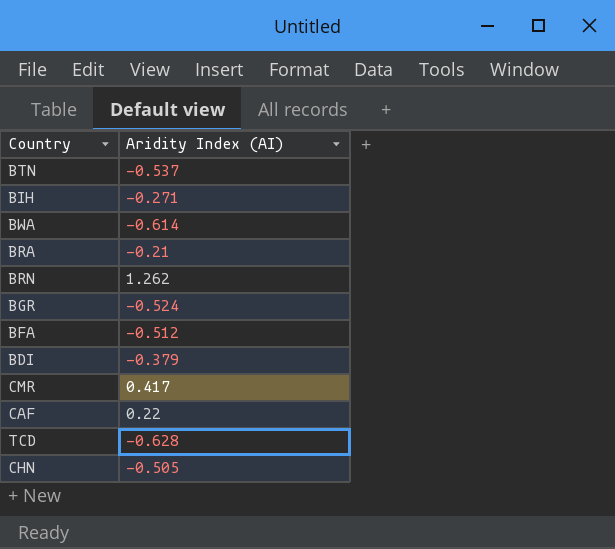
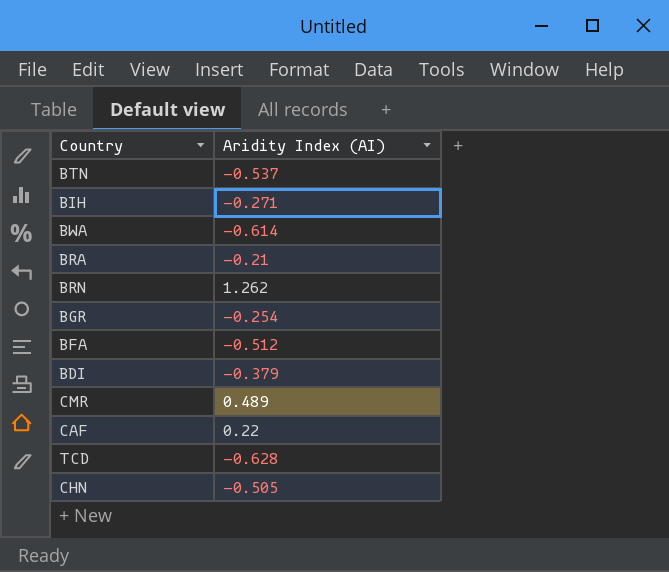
BGR | Aridity Index (AI): -0.524 -> -0.254
CMR | Aridity Index (AI): 0.417 -> 0.489

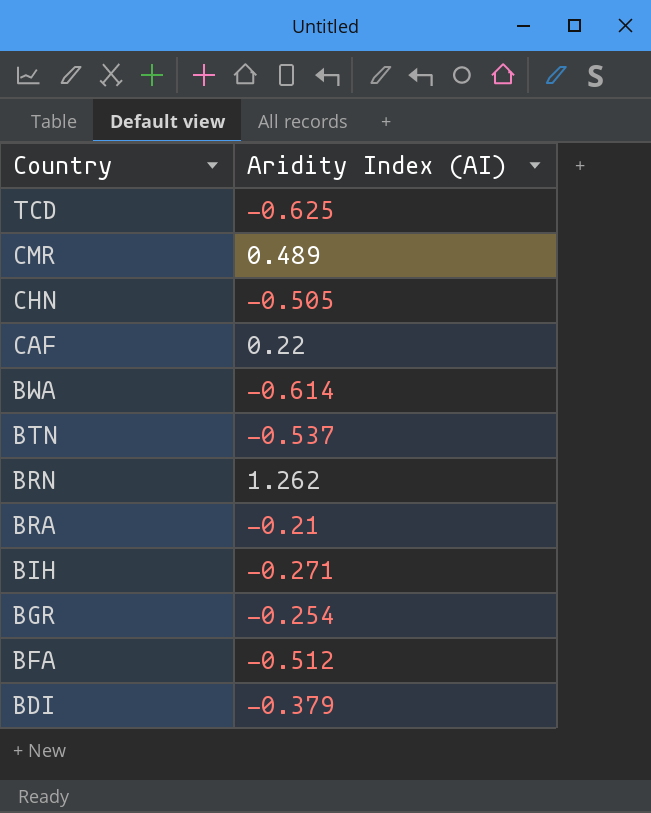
row order: none -> Country descending
TCD | Aridity Index (AI): -0.628 -> -0.625

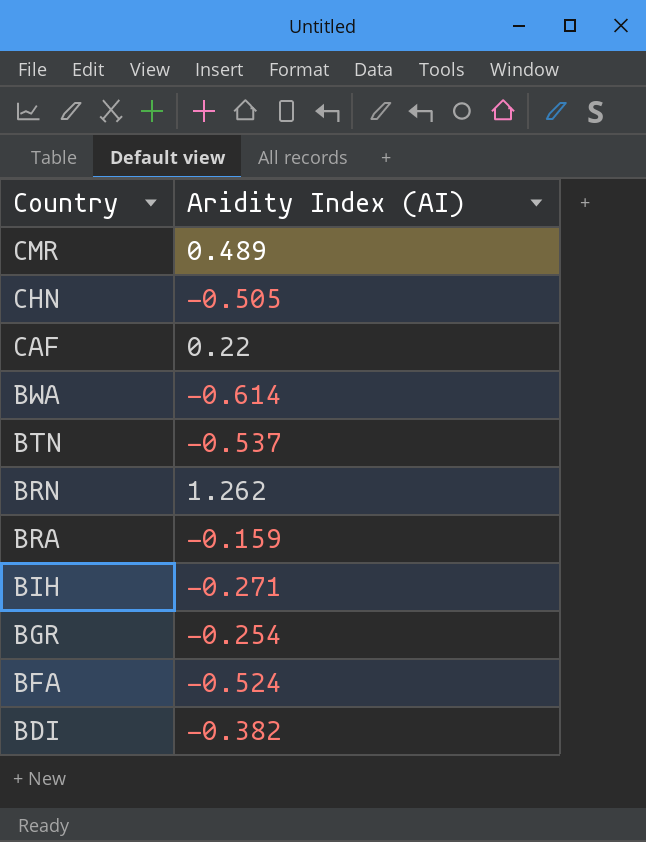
row TCD: -0.625 -> none
BRA | Aridity Index (AI): -0.21 -> -0.159
BFA | Aridity Index (AI): -0.512 -> -0.524
BDI | Aridity Index (AI): -0.379 -> -0.382

